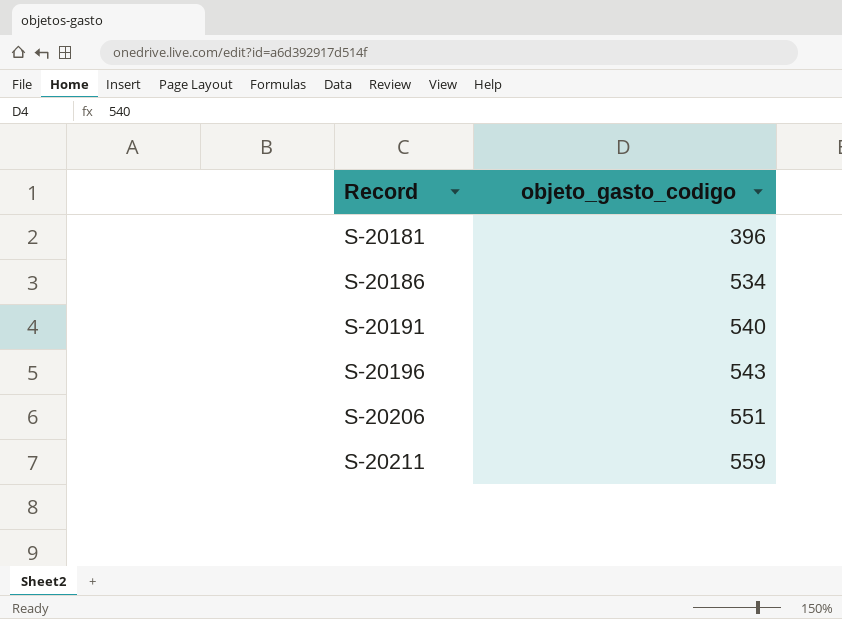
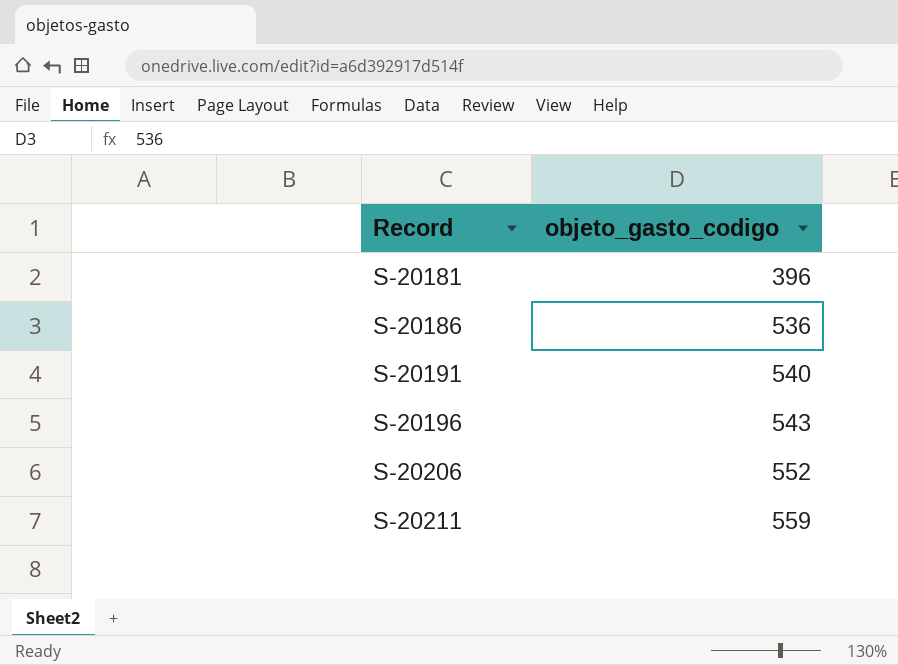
S-20186 | objeto_gasto_codigo: 534 -> 536
S-20206 | objeto_gasto_codigo: 551 -> 552

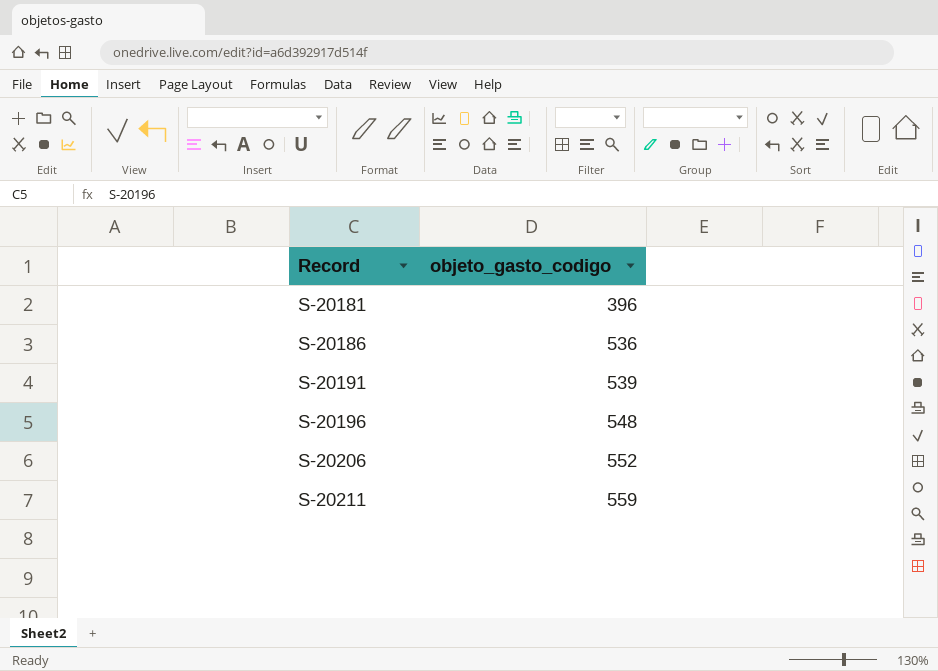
S-20191 | objeto_gasto_codigo: 540 -> 539
S-20196 | objeto_gasto_codigo: 543 -> 548

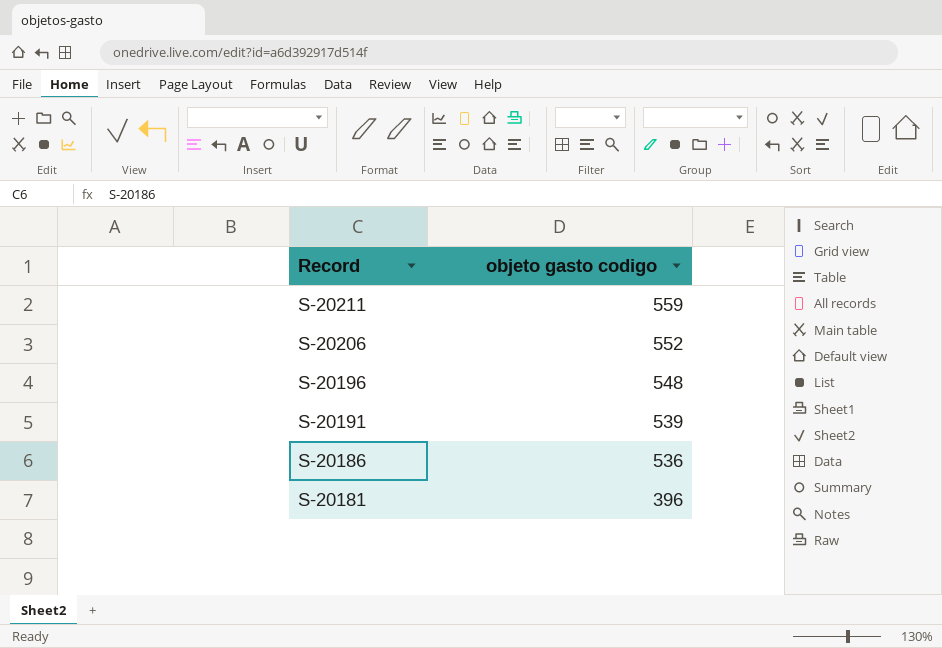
row order: Record ascending -> Record descending
column name: objeto_gasto_codigo -> objeto gasto codigo

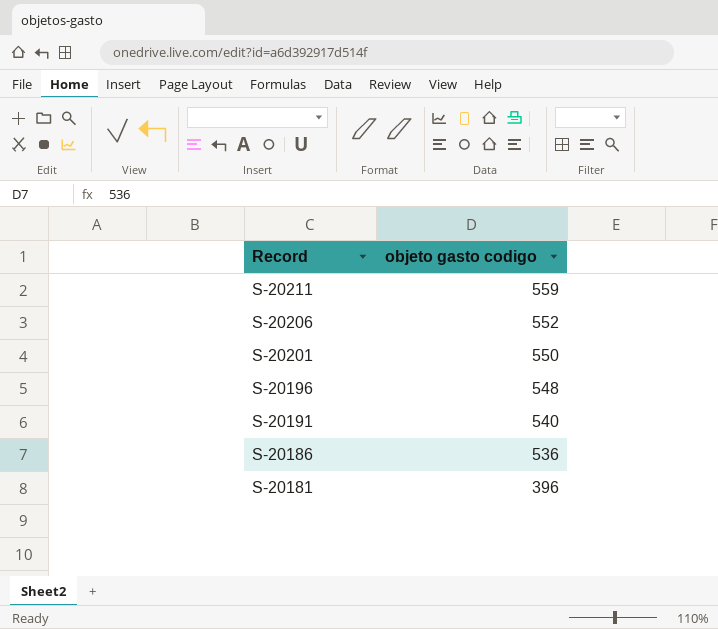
row S-20201: none -> 550
S-20191 | objeto gasto codigo: 539 -> 540

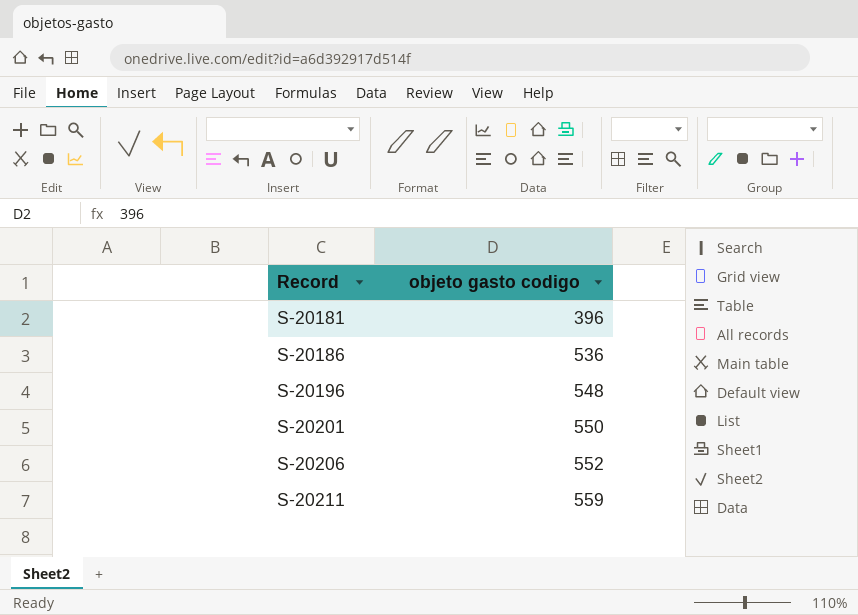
row order: Record descending -> Record ascending
row S-20191: 540 -> none

